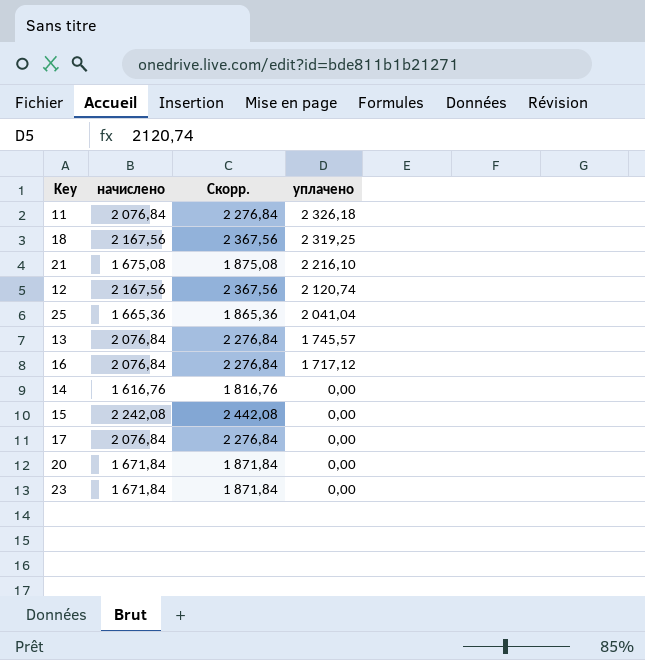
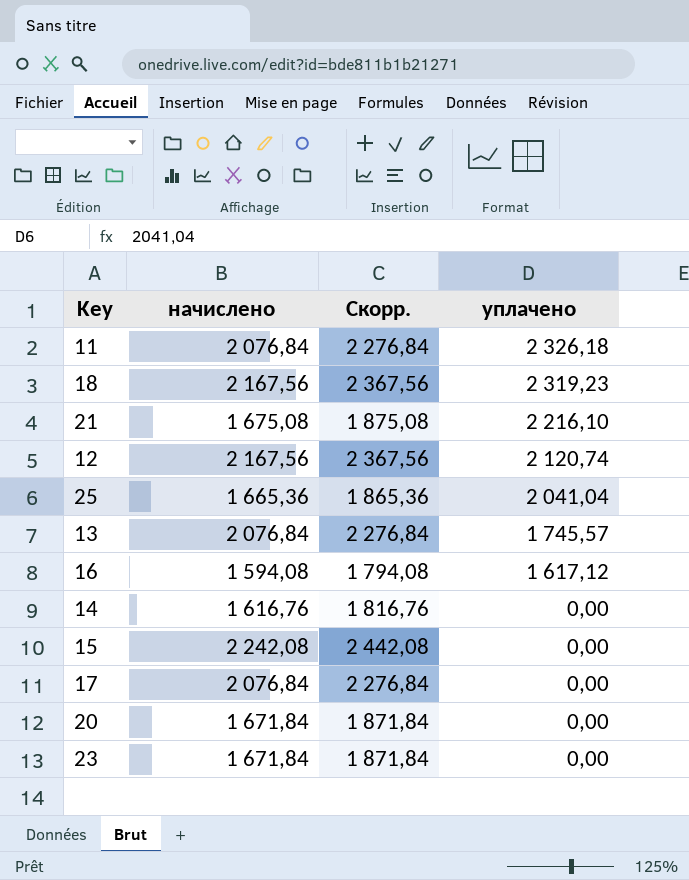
18 | уплачено: 2 319,25 -> 2 319,23
16 | начислено: 2 076,84 -> 1 594,08
16 | Скорр.: 2 276,84 -> 1 794,08
16 | уплачено: 1 717,12 -> 1 617,12

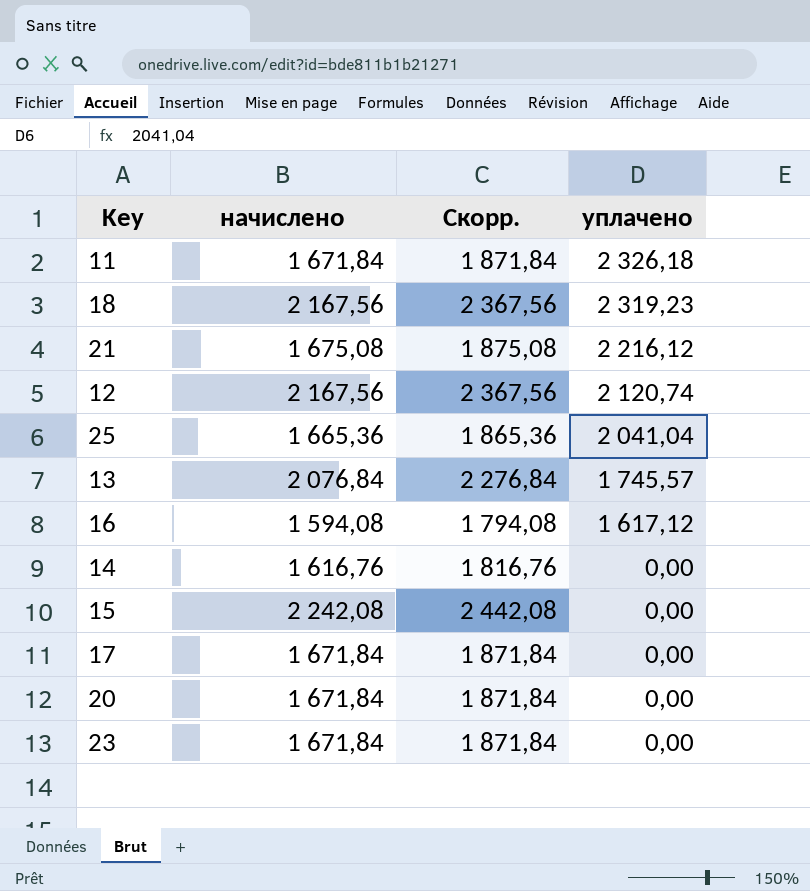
11 | начислено: 2 076,84 -> 1 671,84
11 | Скорр.: 2 276,84 -> 1 871,84
21 | уплачено: 2 216,10 -> 2 216,12
17 | начислено: 2 076,84 -> 1 671,84
17 | Скорр.: 2 276,84 -> 1 871,84

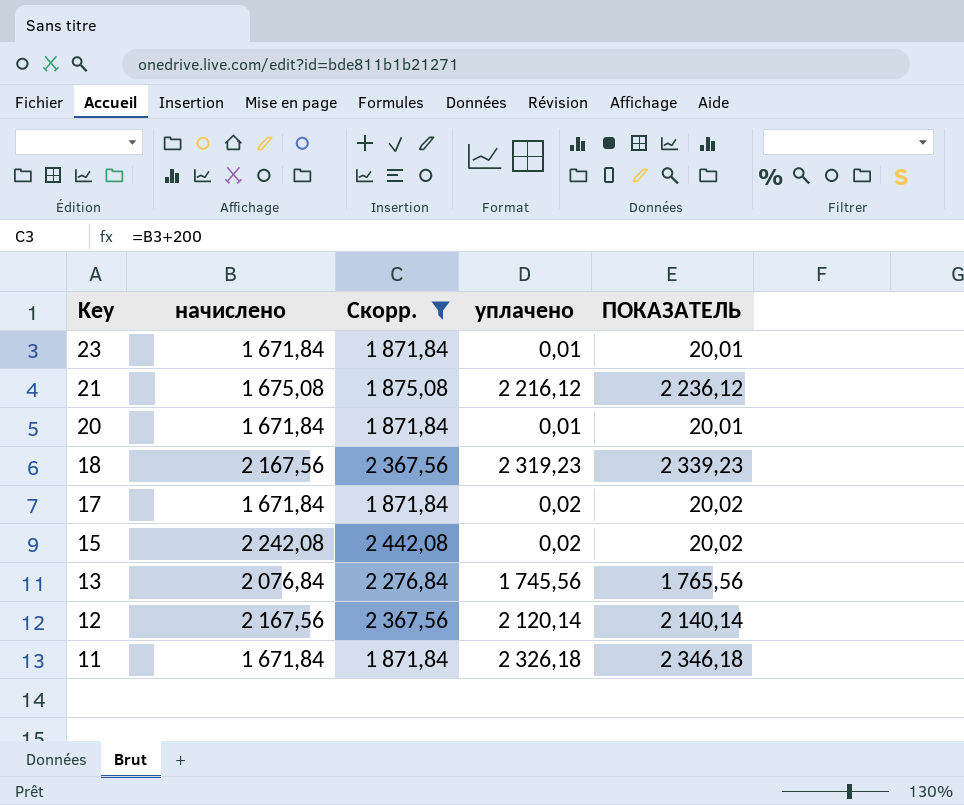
filter: none -> Скорр. >= 1 871,84
row order: уплачено descending -> Key descending
column ПОКАЗАТЕЛЬ | formula: none -> [уплачено] + 20
23 | уплачено: 0,00 -> 0,01
20 | уплачено: 0,00 -> 0,01
17 | уплачено: 0,00 -> 0,02
15 | уплачено: 0,00 -> 0,02
13 | уплачено: 1 745,57 -> 1 745,56
12 | уплачено: 2 120,74 -> 2 120,14

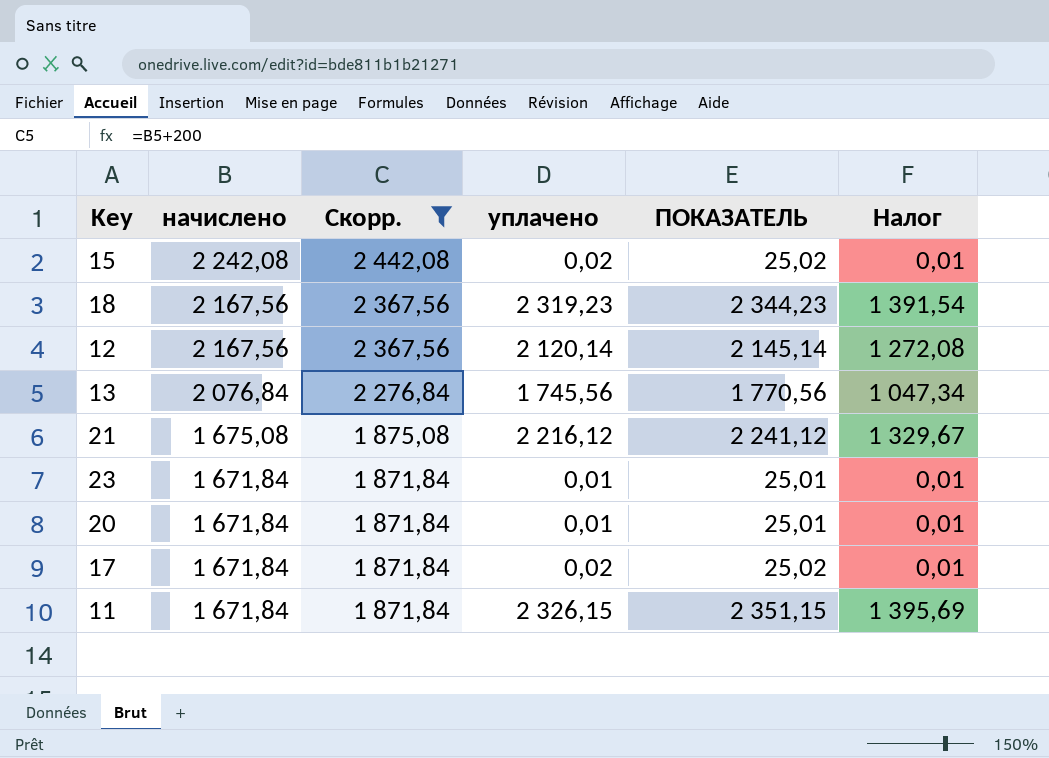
row order: Key descending -> начислено descending
column ПОКАЗАТЕЛЬ | formula: [уплачено] + 20 -> [уплачено] + 25
column Налог | formula: none -> [уплачено] * 0,6
11 | уплачено: 2 326,18 -> 2 326,15

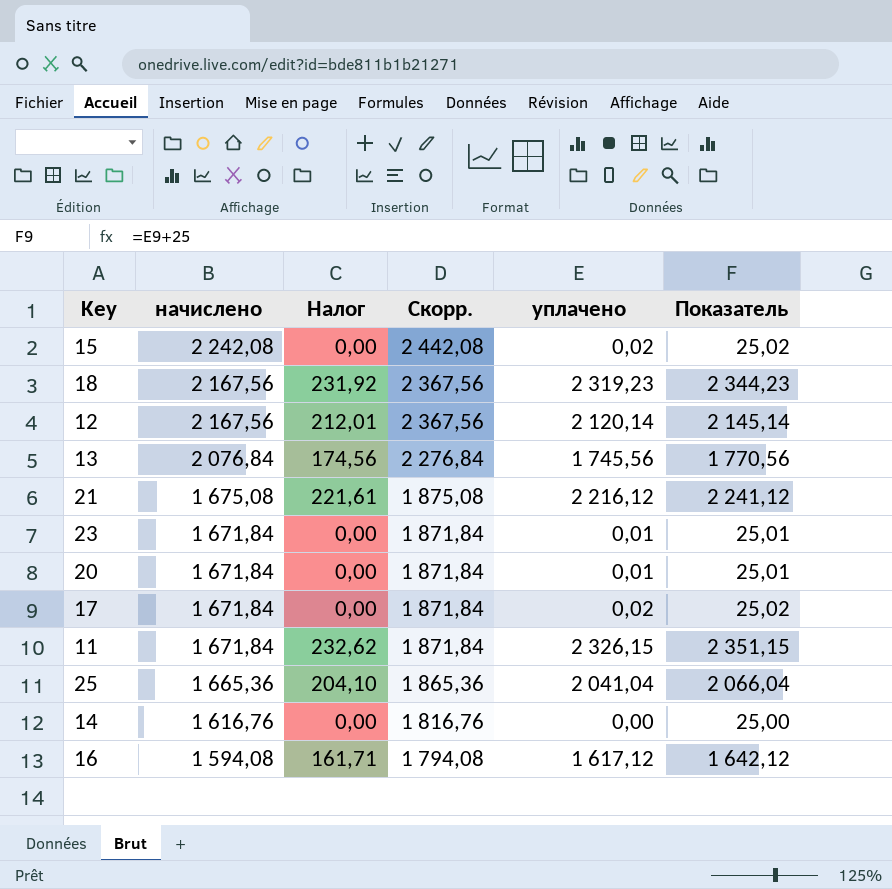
filter: Скорр. >= 1 871,84 -> none
column Налог | formula: [уплачено] * 0,6 -> [уплачено] * 0,1
column Налог | position: 6 -> 3
column name: ПОКАЗАТЕЛЬ -> Показатель

